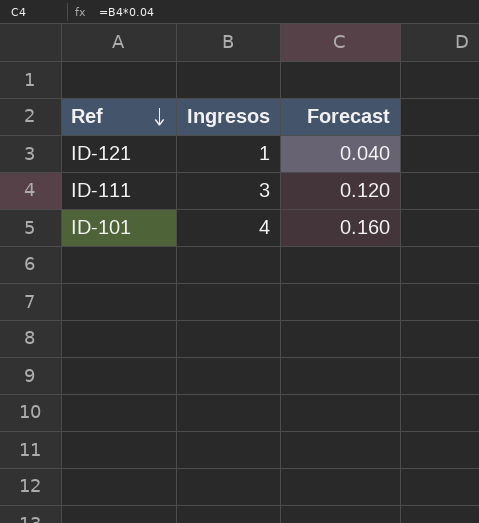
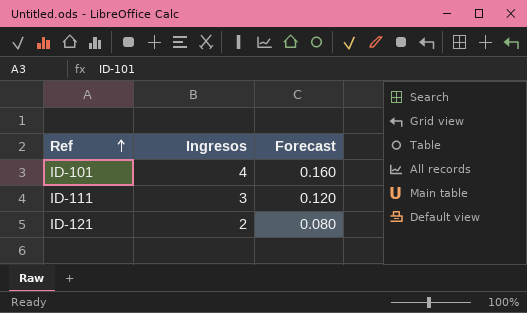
row order: Ref descending -> Ref ascending
ID-121 | Ingresos: 1 -> 2
ID-121 | Forecast: 0.040 -> 0.080

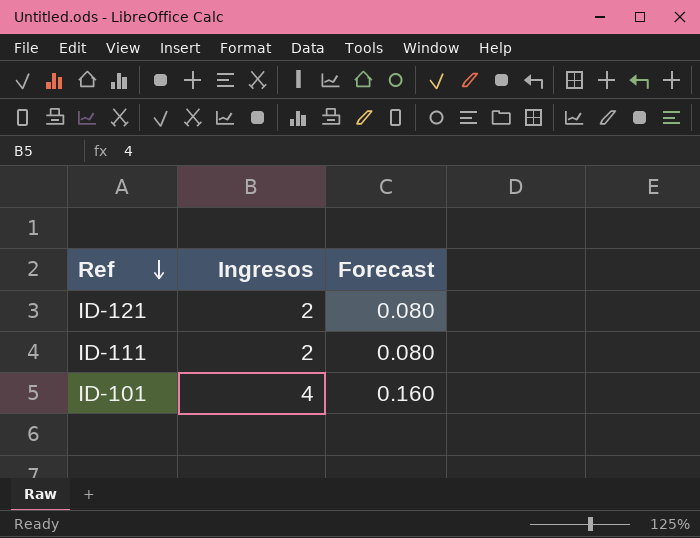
row order: Ref ascending -> Ref descending
ID-111 | Ingresos: 3 -> 2
ID-111 | Forecast: 0.120 -> 0.080

